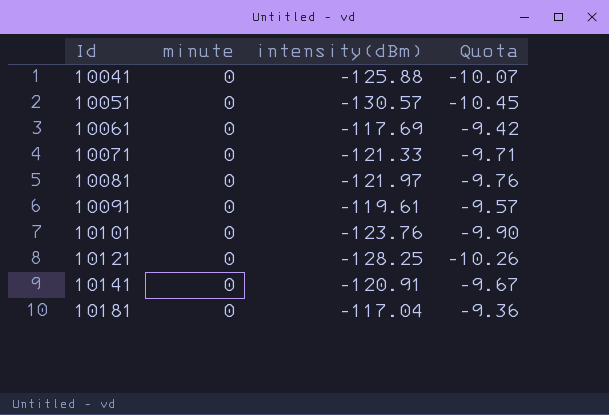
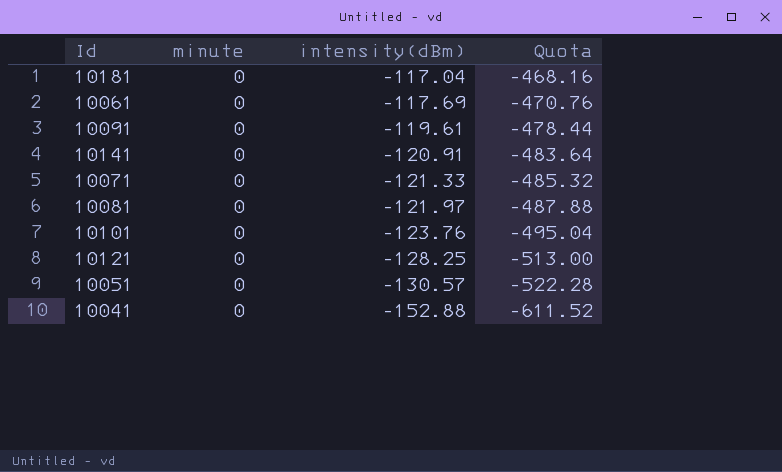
row order: Id ascending -> intensity(dBm) descending
column Quota | formula: [intensity(dBm)] * 0.08 -> [intensity(dBm)] * 4
10041 | intensity(dBm): -125.88 -> -152.88

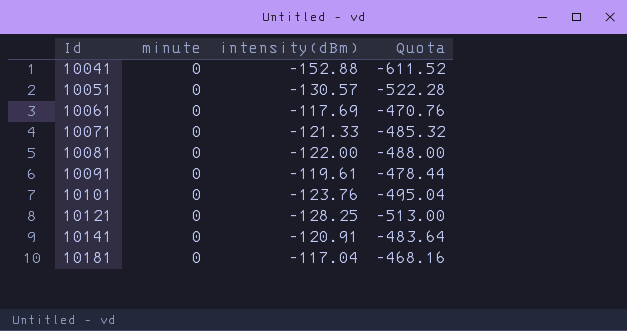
row order: intensity(dBm) descending -> Id ascending
10081 | intensity(dBm): -121.97 -> -122.00
10081 | Quota: -487.88 -> -488.00

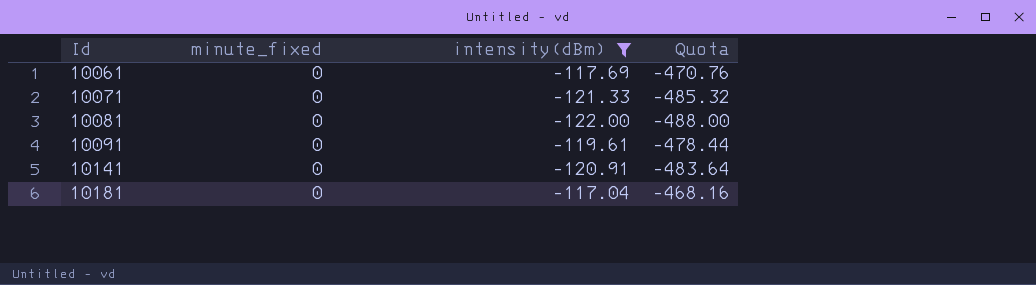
filter: none -> intensity(dBm) >= -122.00
column name: minute -> minute_fixed

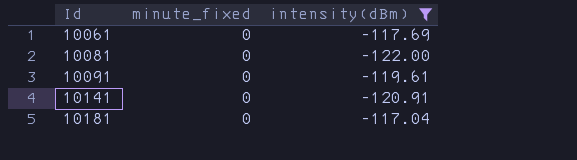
column Quota | formula: [intensity(dBm)] * 4 -> none
row 10071: 0 | -121.33 | -485.32 -> none

